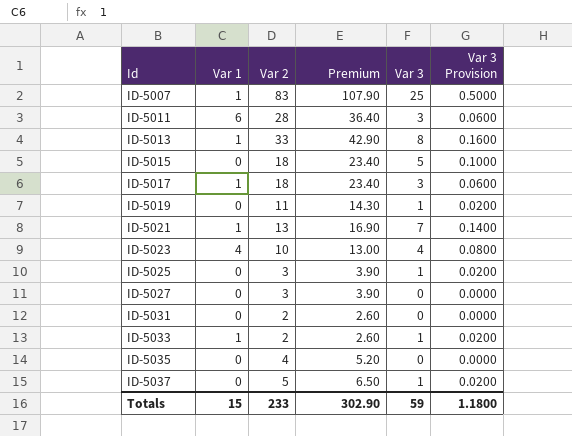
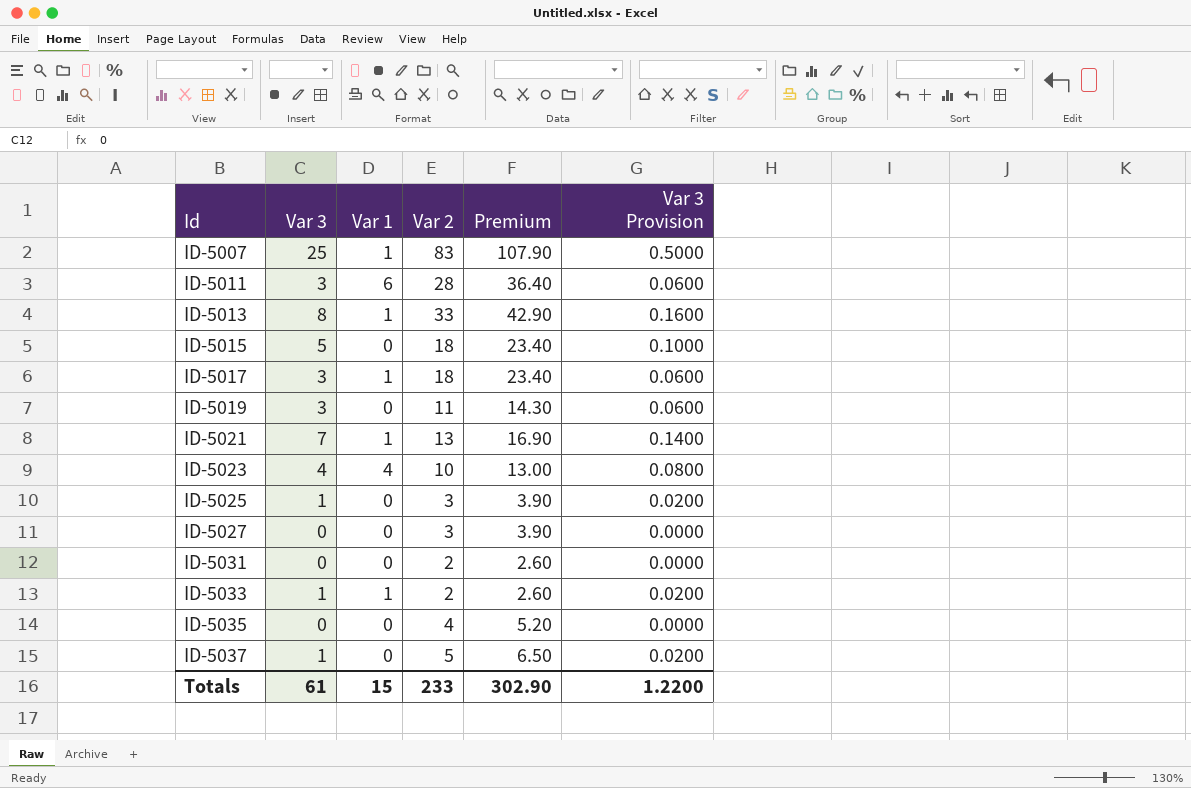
column Var 3 | position: 5 -> 2
ID-5019 | Var 3: 1 -> 3
ID-5019 | Var 3 Provision: 0.0200 -> 0.0600
Totals | Var 3: 59 -> 61
Totals | Var 3 Provision: 1.1800 -> 1.2200

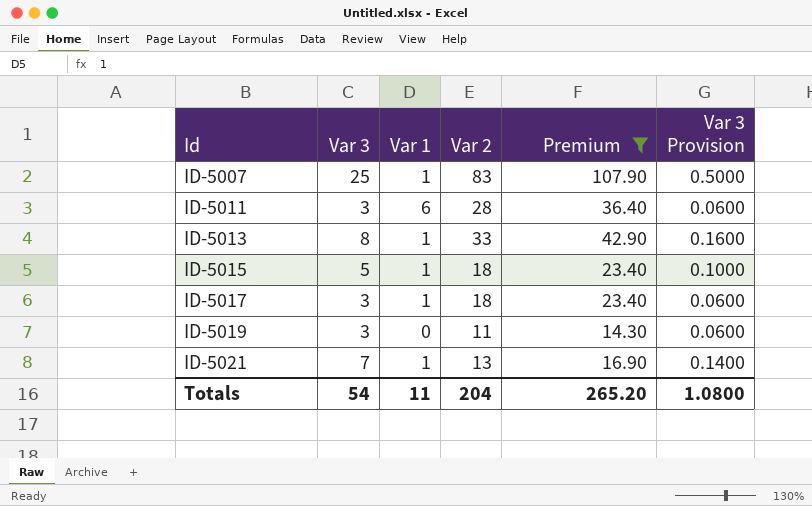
filter: none -> Premium >= 14.30
ID-5015 | Var 1: 0 -> 1
Totals | Var 3: 61 -> 54
Totals | Var 1: 15 -> 11
Totals | Var 2: 233 -> 204
Totals | Premium: 302.90 -> 265.20
Totals | Var 3 Provision: 1.2200 -> 1.0800

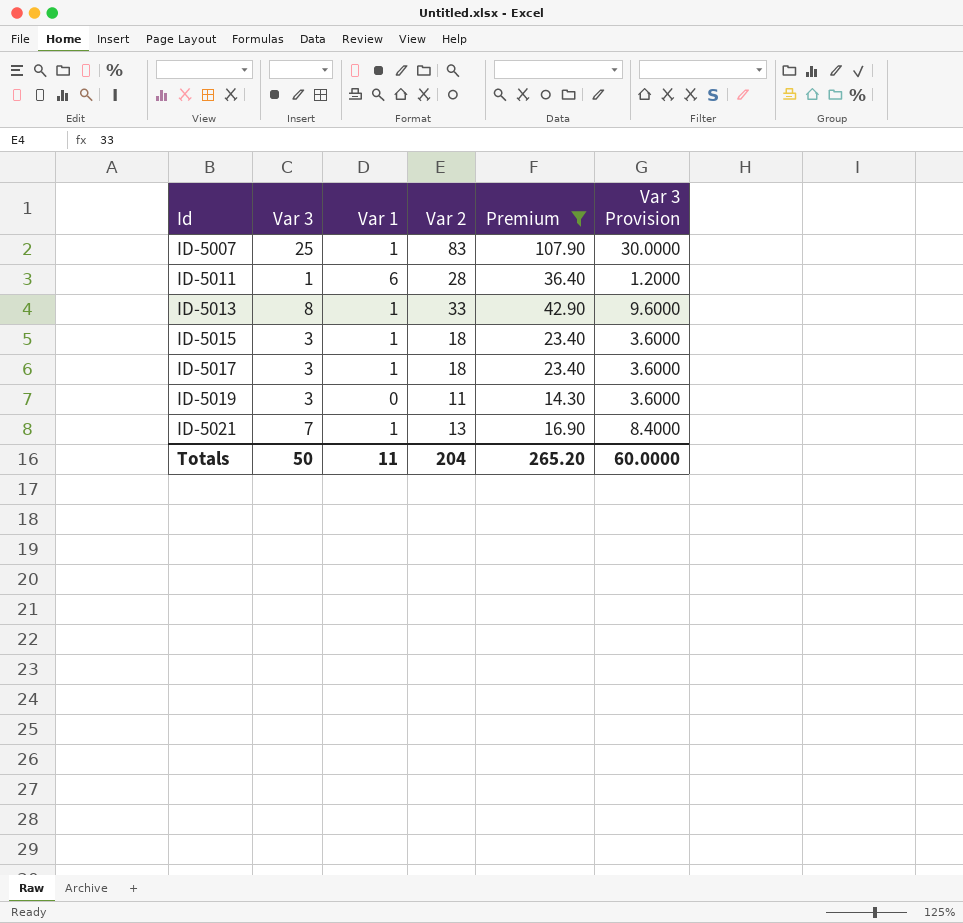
column Var 3 Provision | formula: [Var 3] * 0.02 -> [Var 3] * 1.2
ID-5011 | Var 3: 3 -> 1
ID-5015 | Var 3: 5 -> 3
Totals | Var 3: 54 -> 50
Totals | Var 3 Provision: 1.0800 -> 60.0000

